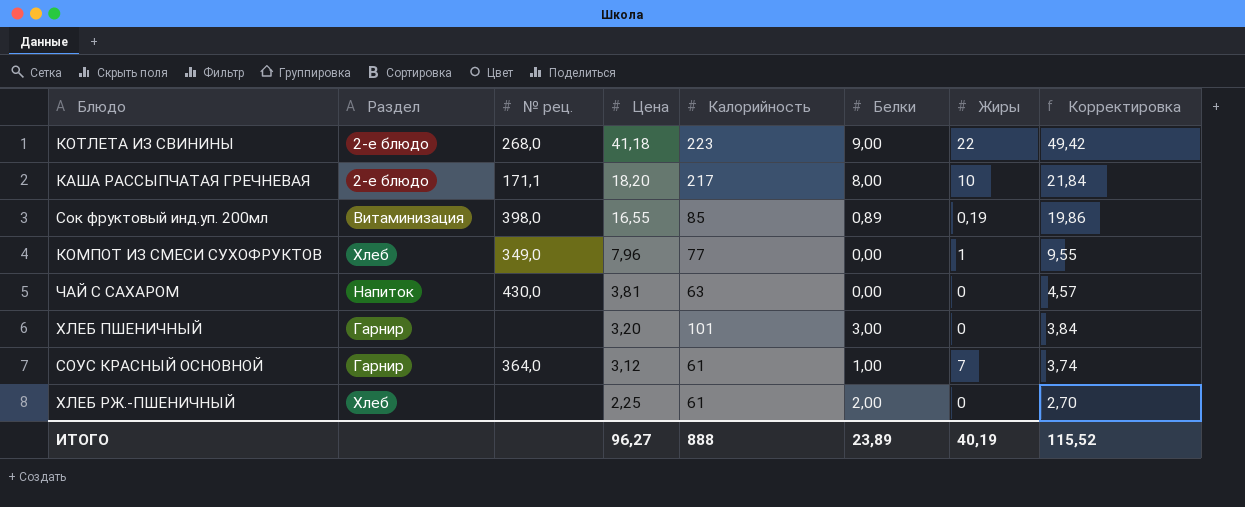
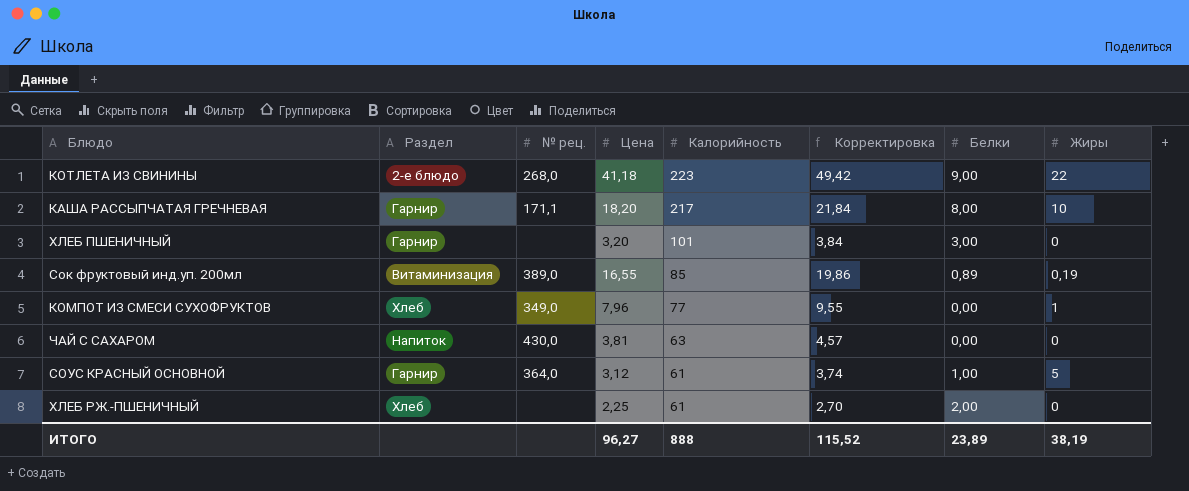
row order: Цена descending -> Калорийность descending
column Корректировка | position: 8 -> 6
КАША РАССЫПЧАТАЯ ГРЕЧНЕВАЯ | Раздел: 2-е блюдо -> Гарнир
Сок фруктовый инд.уп. 200мл | № рец.: 398,0 -> 389,0
СОУС КРАСНЫЙ ОСНОВНОЙ | Жиры: 7 -> 5
ИТОГО | Жиры: 40,19 -> 38,19

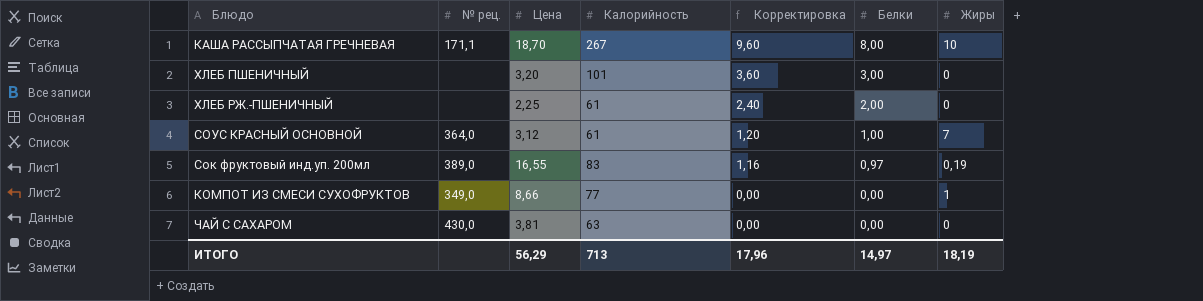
row order: Калорийность descending -> Корректировка descending
column Раздел | position: 2 -> none
column Корректировка | formula: [Цена] * 1,2 -> [Белки] * 1,2
row КОТЛЕТА ИЗ СВИНИНЫ: 2-е блюдо | 268,0 | 41,18 | 223 | 49,42 | 9,00 | 22 -> none
КАША РАССЫПЧАТАЯ ГРЕЧНЕВАЯ | Цена: 18,20 -> 18,70
КАША РАССЫПЧАТАЯ ГРЕЧНЕВАЯ | Калорийность: 217 -> 267
СОУС КРАСНЫЙ ОСНОВНОЙ | Жиры: 5 -> 7
Сок фруктовый инд.уп. 200мл | Калорийность: 85 -> 83
Сок фруктовый инд.уп. 200мл | Белки: 0,89 -> 0,97
КОМПОТ ИЗ СМЕСИ СУХОФРУКТОВ | Цена: 7,96 -> 8,66
ИТОГО | Цена: 96,27 -> 56,29
ИТОГО | Калорийность: 888 -> 713
ИТОГО | Корректировка: 115,52 -> 17,96
ИТОГО | Белки: 23,89 -> 14,97
ИТОГО | Жиры: 38,19 -> 18,19

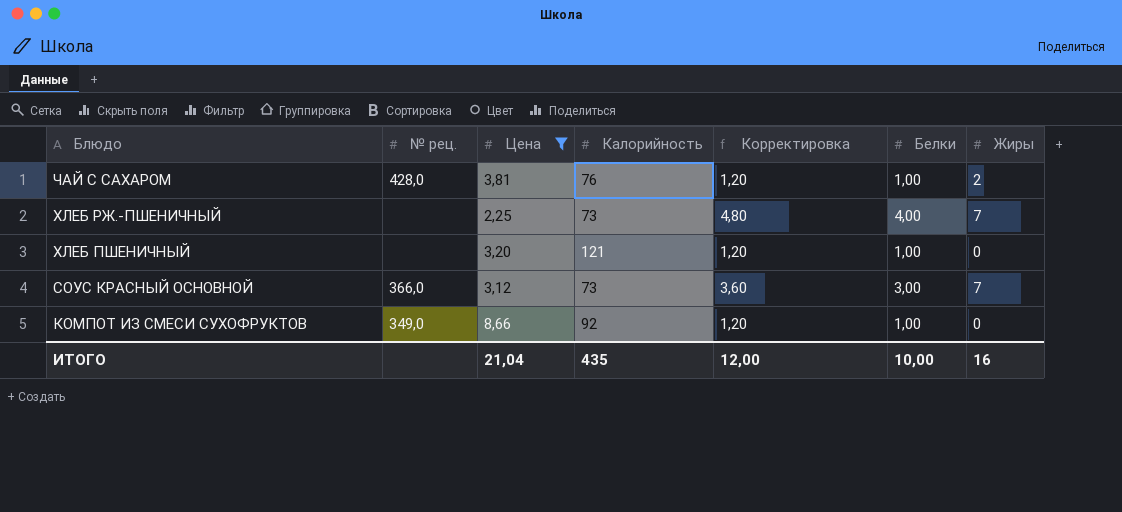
filter: none -> Цена <= 8,66
row order: Корректировка descending -> Блюдо descending
ЧАЙ С САХАРОМ | № рец.: 430,0 -> 428,0
ЧАЙ С САХАРОМ | Калорийность: 63 -> 76
ЧАЙ С САХАРОМ | Корректировка: 0,00 -> 1,20
ЧАЙ С САХАРОМ | Белки: 0,00 -> 1,00
ЧАЙ С САХАРОМ | Жиры: 0 -> 2
ХЛЕБ РЖ.-ПШЕНИЧНЫЙ | Калорийность: 61 -> 73
ХЛЕБ РЖ.-ПШЕНИЧНЫЙ | Корректировка: 2,40 -> 4,80
ХЛЕБ РЖ.-ПШЕНИЧНЫЙ | Белки: 2,00 -> 4,00
ХЛЕБ РЖ.-ПШЕНИЧНЫЙ | Жиры: 0 -> 7
ХЛЕБ ПШЕНИЧНЫЙ | Калорийность: 101 -> 121
ХЛЕБ ПШЕНИЧНЫЙ | Корректировка: 3,60 -> 1,20
ХЛЕБ ПШЕНИЧНЫЙ | Белки: 3,00 -> 1,00
СОУС КРАСНЫЙ ОСНОВНОЙ | № рец.: 364,0 -> 366,0
СОУС КРАСНЫЙ ОСНОВНОЙ | Калорийность: 61 -> 73
СОУС КРАСНЫЙ ОСНОВНОЙ | Корректировка: 1,20 -> 3,60
СОУС КРАСНЫЙ ОСНОВНОЙ | Белки: 1,00 -> 3,00
КОМПОТ ИЗ СМЕСИ СУХОФРУКТОВ | Калорийность: 77 -> 92
КОМПОТ ИЗ СМЕСИ СУХОФРУКТОВ | Корректировка: 0,00 -> 1,20
КОМПОТ ИЗ СМЕСИ СУХОФРУКТОВ | Белки: 0,00 -> 1,00
КОМПОТ ИЗ СМЕСИ СУХОФРУКТОВ | Жиры: 1 -> 0
ИТОГО | Цена: 56,29 -> 21,04
ИТОГО | Калорийность: 713 -> 435
ИТОГО | Корректировка: 17,96 -> 12,00
ИТОГО | Белки: 14,97 -> 10,00
ИТОГО | Жиры: 18,19 -> 16

